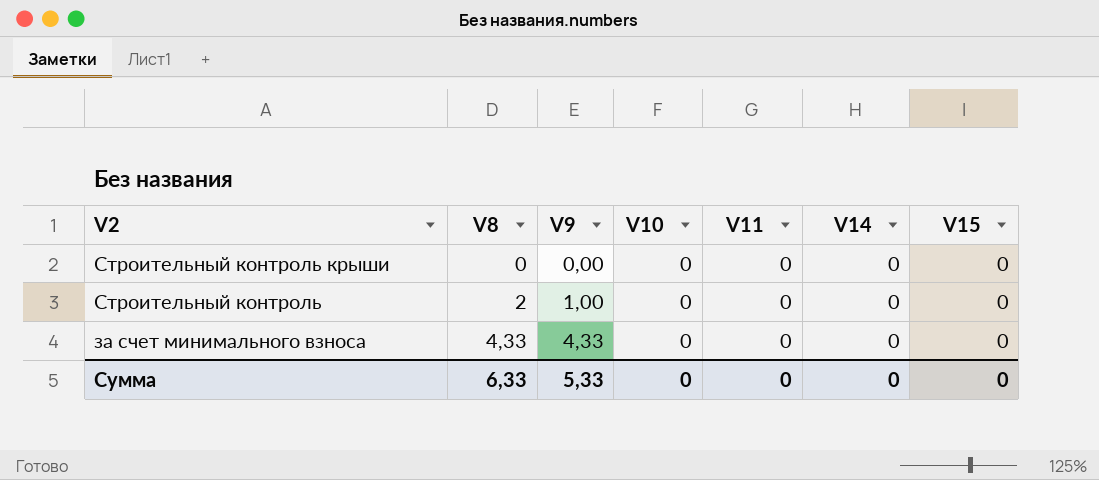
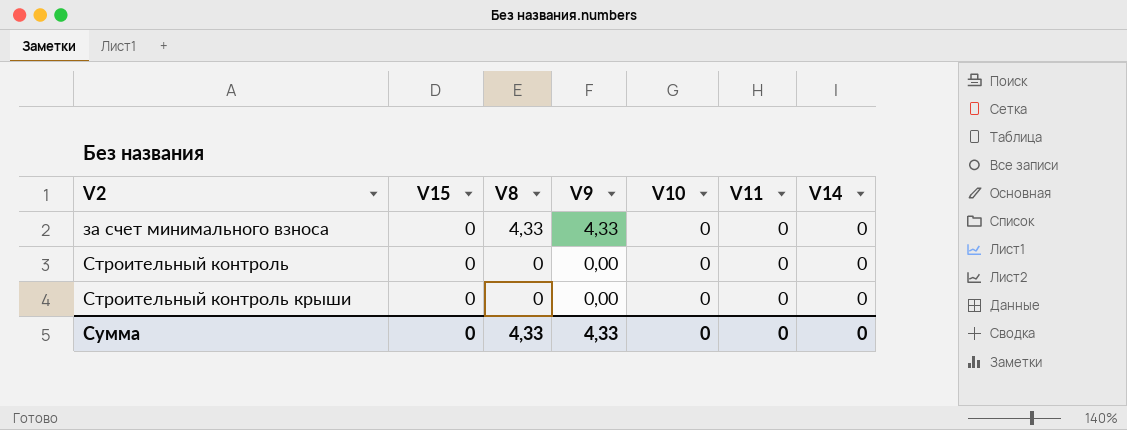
row order: V2 descending -> V2 ascending
column V15 | position: 7 -> 2
Строительный контроль | V8: 2 -> 0
Строительный контроль | V9: 1,00 -> 0,00
Сумма | V8: 6,33 -> 4,33
Сумма | V9: 5,33 -> 4,33

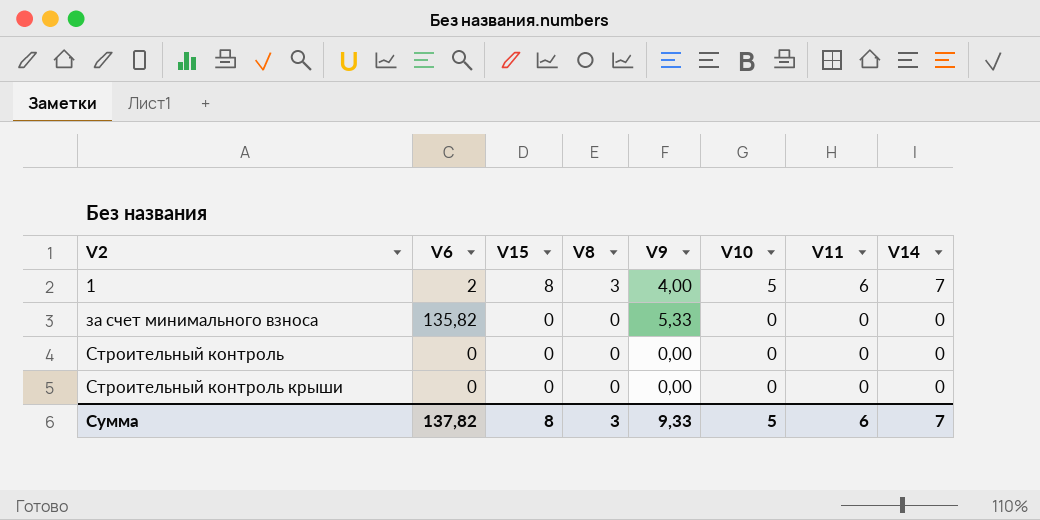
column V6 | position: none -> 2
row 1: none -> 2 | 8 | 3 | 4,00 | 5 | 6 | 7
за счет минимального взноса | V8: 4,33 -> 0
за счет минимального взноса | V9: 4,33 -> 5,33
Сумма | V15: 0 -> 8
Сумма | V8: 4,33 -> 3
Сумма | V9: 4,33 -> 9,33
Сумма | V10: 0 -> 5
Сумма | V11: 0 -> 6
Сумма | V14: 0 -> 7

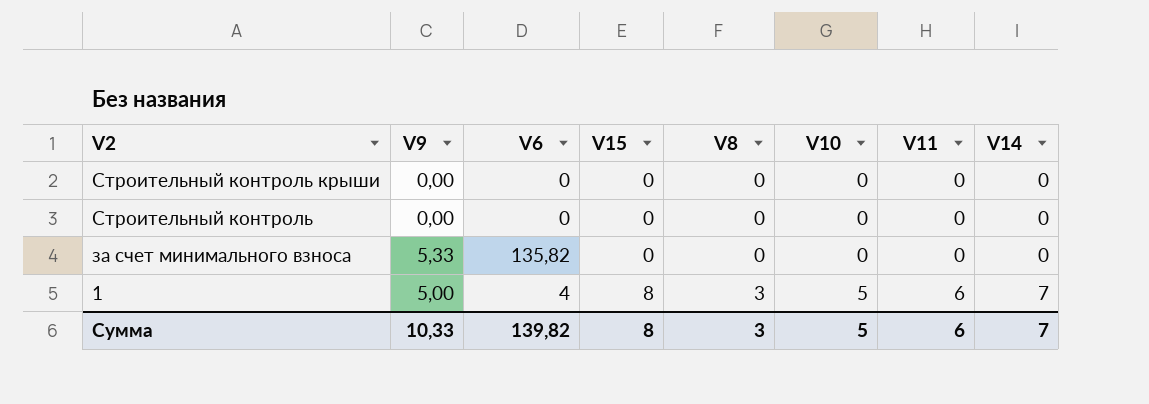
row order: V2 ascending -> V2 descending
column V9 | position: 5 -> 2
1 | V9: 4,00 -> 5,00
1 | V6: 2 -> 4
Сумма | V9: 9,33 -> 10,33
Сумма | V6: 137,82 -> 139,82

